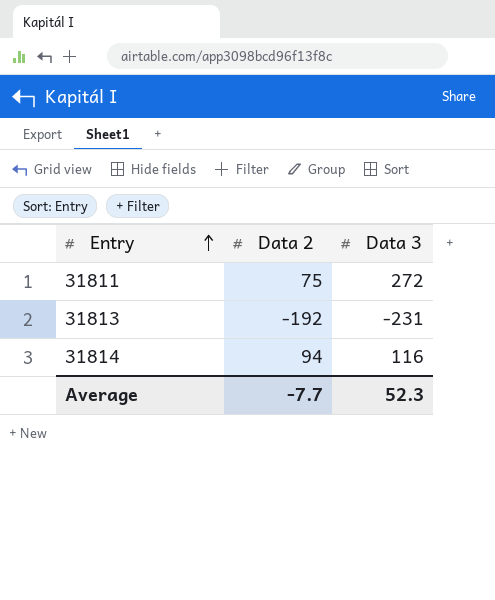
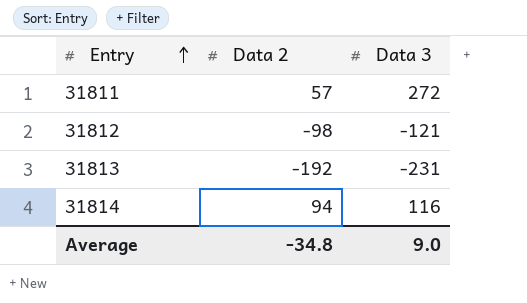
31811 | Data 2: 75 -> 57
row 31812: none -> -98 | -121
Average | Data 2: -7.7 -> -34.8
Average | Data 3: 52.3 -> 9.0

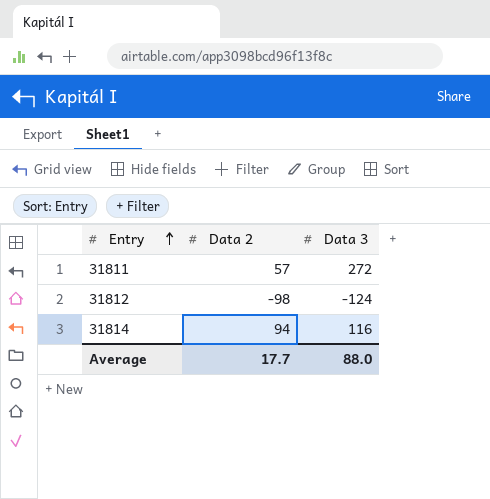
row 31813: -192 | -231 -> none
31812 | Data 3: -121 -> -124
Average | Data 2: -34.8 -> 17.7
Average | Data 3: 9.0 -> 88.0

